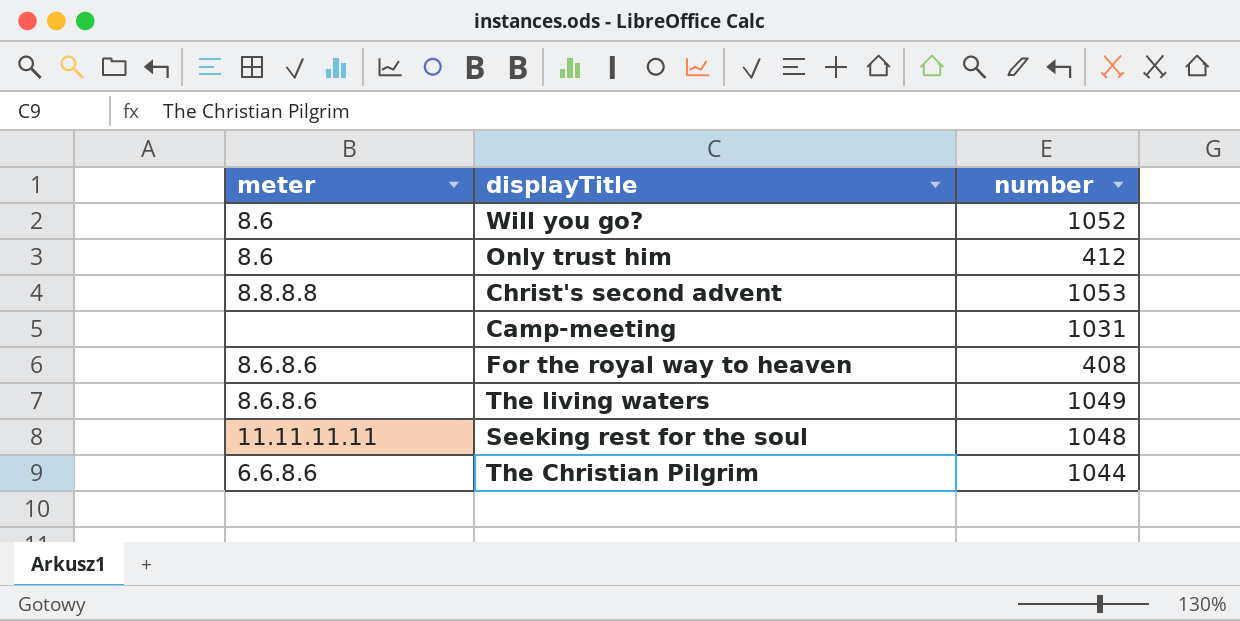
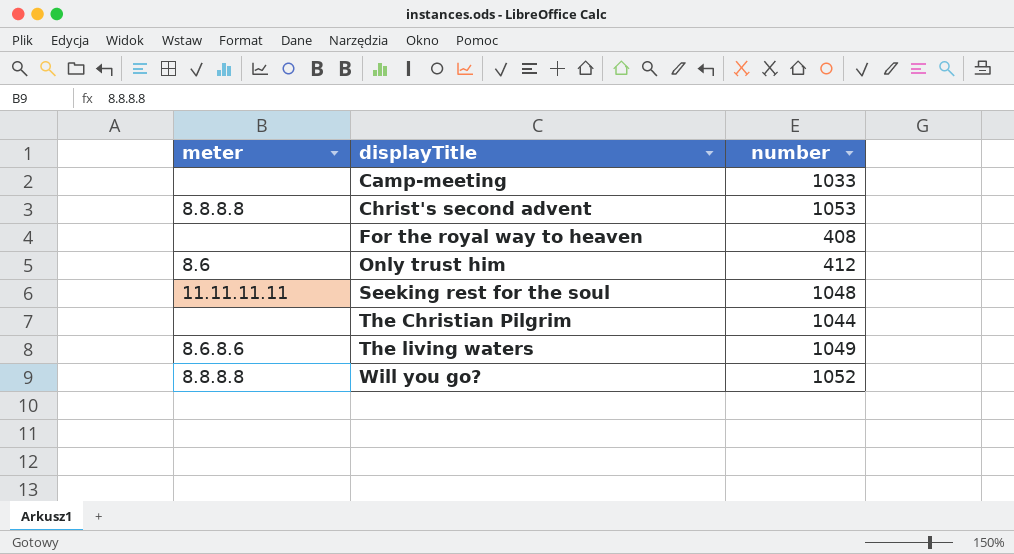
row order: none -> displayTitle ascending
Camp-meeting | number: 1031 -> 1033
For the royal way to heaven | meter: 8.6.8.6 -> none
The Christian Pilgrim | meter: 6.6.8.6 -> none
Will you go? | meter: 8.6 -> 8.8.8.8

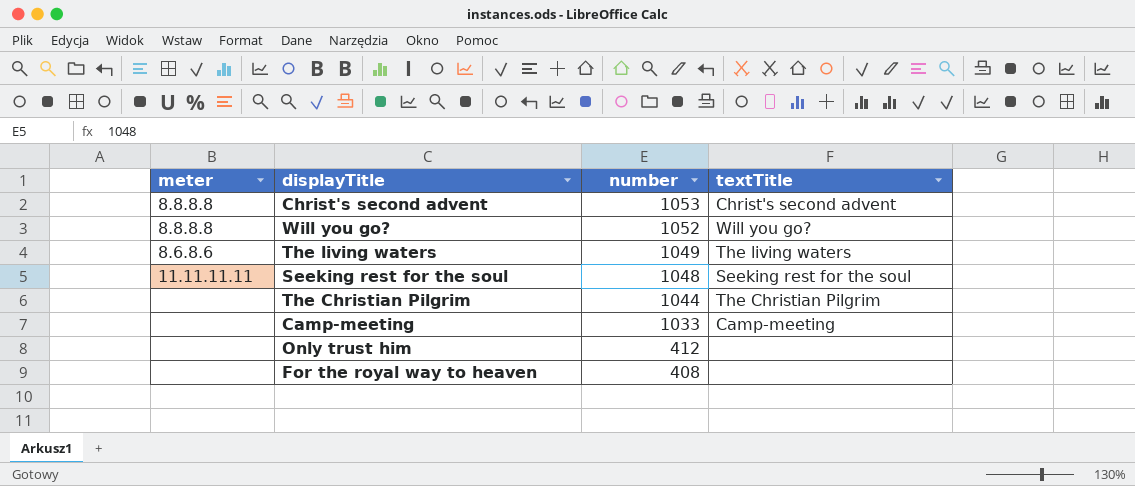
row order: displayTitle ascending -> number descending
column textTitle | position: none -> 4
Only trust him | meter: 8.6 -> none

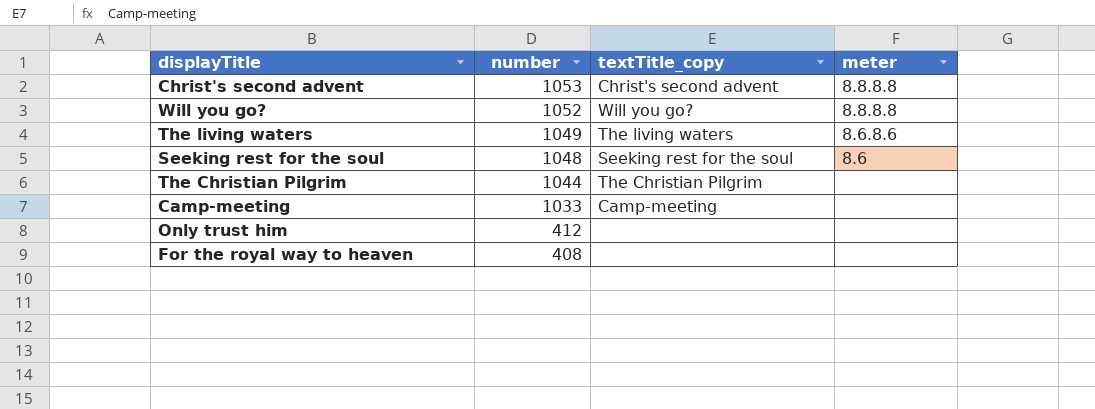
column name: textTitle -> textTitle_copy
column meter | position: 1 -> 4
Seeking rest for the soul | meter: 11.11.11.11 -> 8.6

